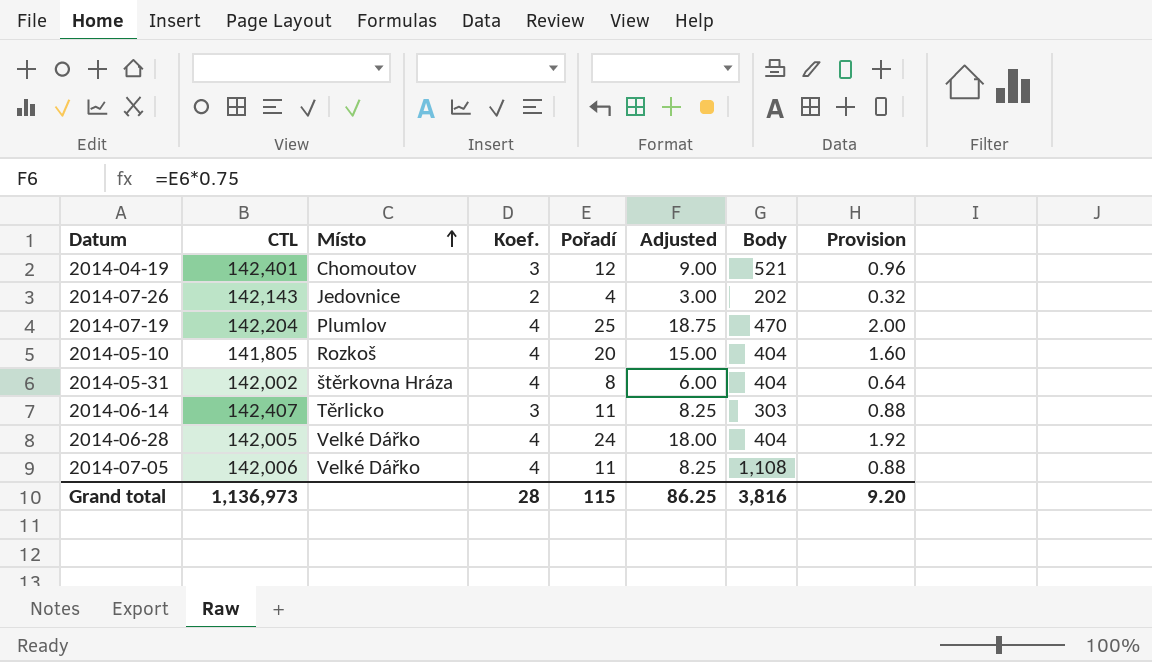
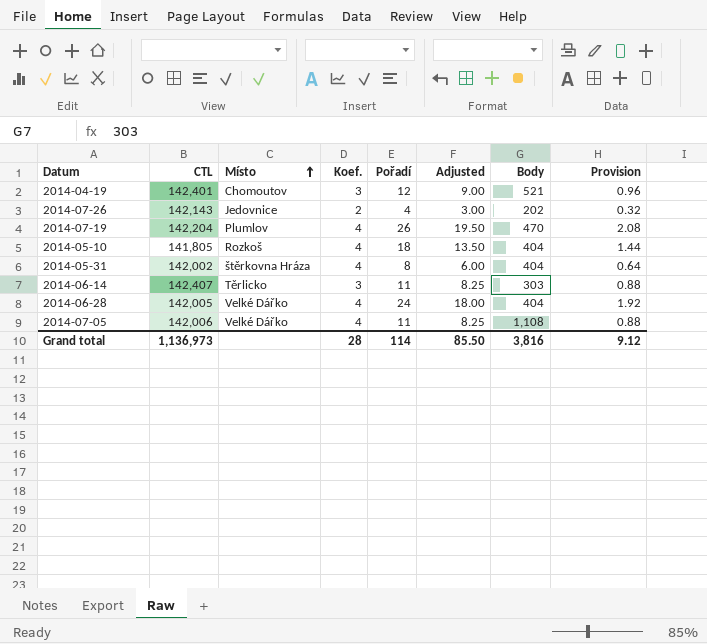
2014-07-19 | Pořadí: 25 -> 26
2014-07-19 | Adjusted: 18.75 -> 19.50
2014-07-19 | Provision: 2.00 -> 2.08
2014-05-10 | Pořadí: 20 -> 18
2014-05-10 | Adjusted: 15.00 -> 13.50
2014-05-10 | Provision: 1.60 -> 1.44
Grand total | Pořadí: 115 -> 114
Grand total | Adjusted: 86.25 -> 85.50
Grand total | Provision: 9.20 -> 9.12

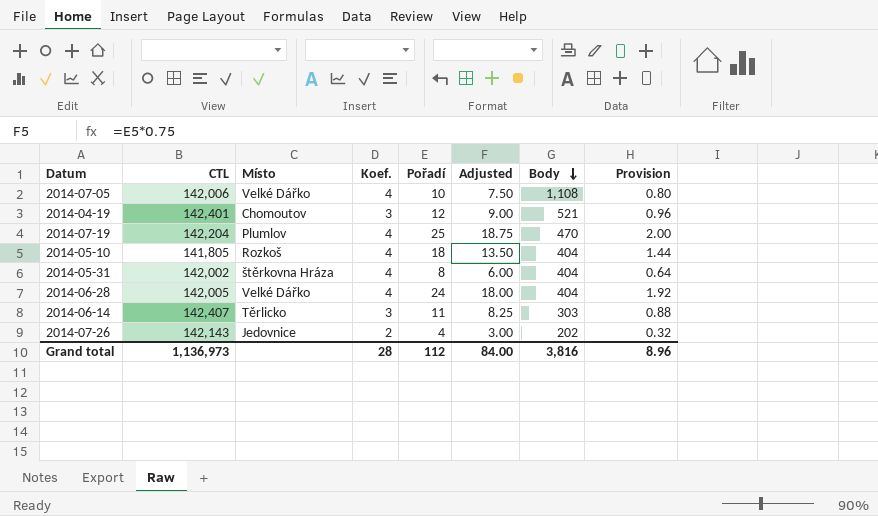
row order: Místo ascending -> Body descending
2014-07-05 | Pořadí: 11 -> 10
2014-07-05 | Adjusted: 8.25 -> 7.50
2014-07-05 | Provision: 0.88 -> 0.80
2014-07-19 | Pořadí: 26 -> 25
2014-07-19 | Adjusted: 19.50 -> 18.75
2014-07-19 | Provision: 2.08 -> 2.00
Grand total | Pořadí: 114 -> 112
Grand total | Adjusted: 85.50 -> 84.00
Grand total | Provision: 9.12 -> 8.96

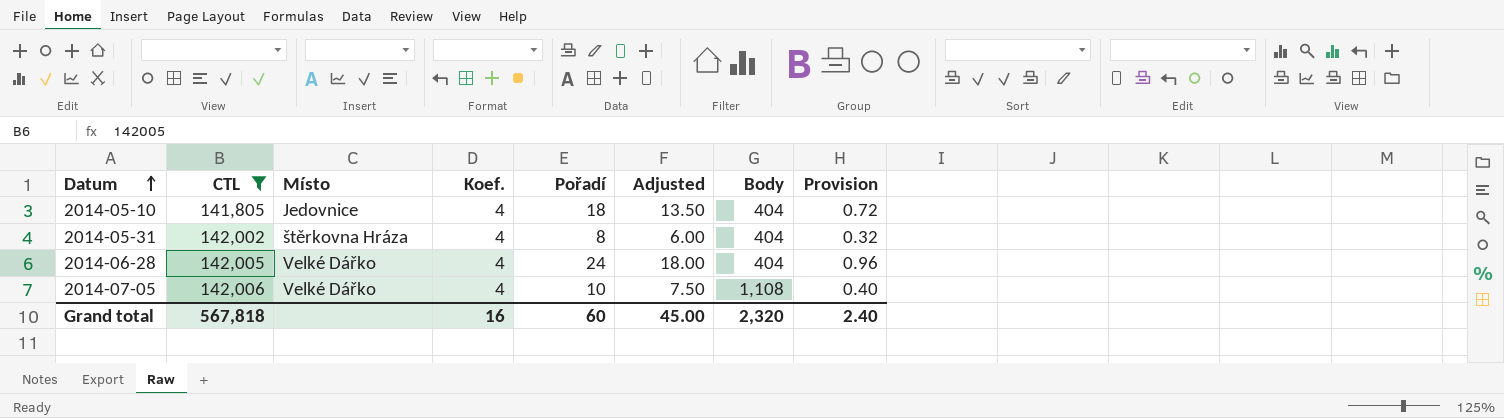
filter: none -> CTL <= 142,006
row order: Body descending -> Datum ascending
column Provision | formula: [Pořadí] * 0.08 -> [Pořadí] * 0.04
2014-05-10 | Místo: Rozkoš -> Jedovnice
Grand total | CTL: 1,136,973 -> 567,818
Grand total | Koef.: 28 -> 16
Grand total | Pořadí: 112 -> 60
Grand total | Adjusted: 84.00 -> 45.00
Grand total | Body: 3,816 -> 2,320
Grand total | Provision: 8.96 -> 2.40

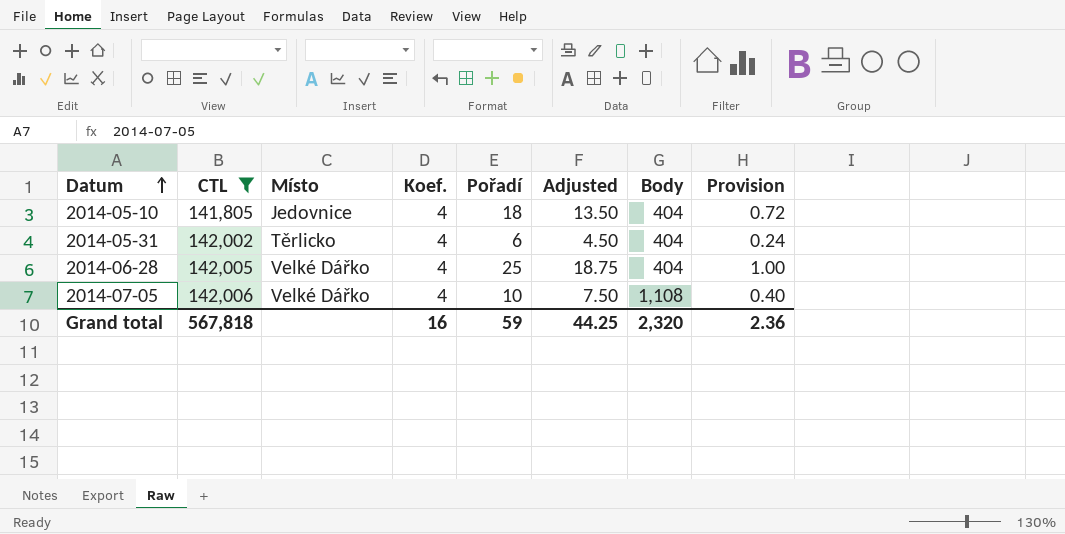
2014-05-31 | Místo: štěrkovna Hráza -> Těrlicko
2014-05-31 | Pořadí: 8 -> 6
2014-05-31 | Adjusted: 6.00 -> 4.50
2014-05-31 | Provision: 0.32 -> 0.24
2014-06-28 | Pořadí: 24 -> 25
2014-06-28 | Adjusted: 18.00 -> 18.75
2014-06-28 | Provision: 0.96 -> 1.00
Grand total | Pořadí: 60 -> 59
Grand total | Adjusted: 45.00 -> 44.25
Grand total | Provision: 2.40 -> 2.36

